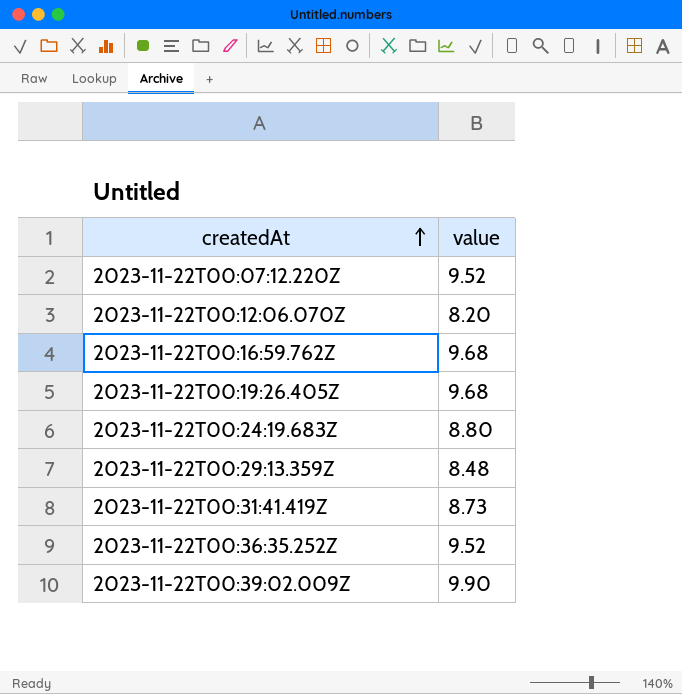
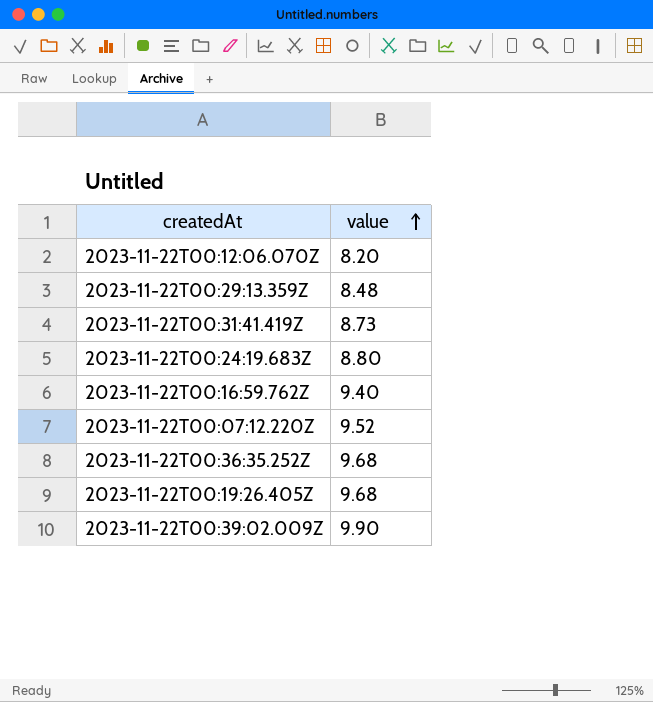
row order: createdAt ascending -> value ascending
2023-11-22T00:16:59.762Z | value: 9.68 -> 9.40
2023-11-22T00:36:35.252Z | value: 9.52 -> 9.68

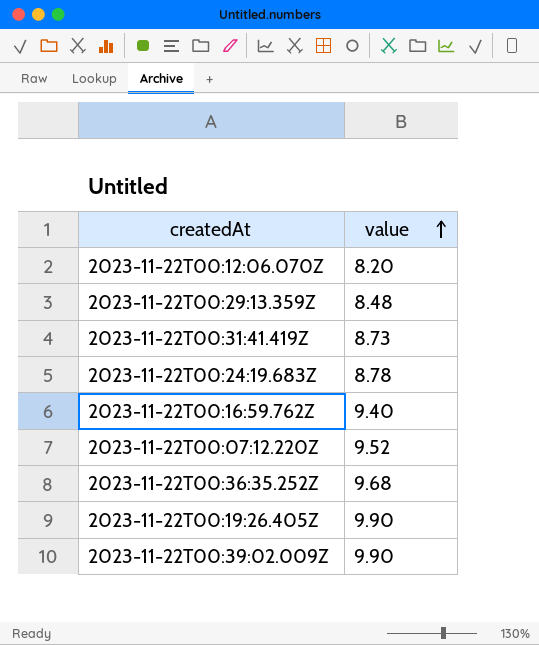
2023-11-22T00:24:19.683Z | value: 8.80 -> 8.78
2023-11-22T00:19:26.405Z | value: 9.68 -> 9.90

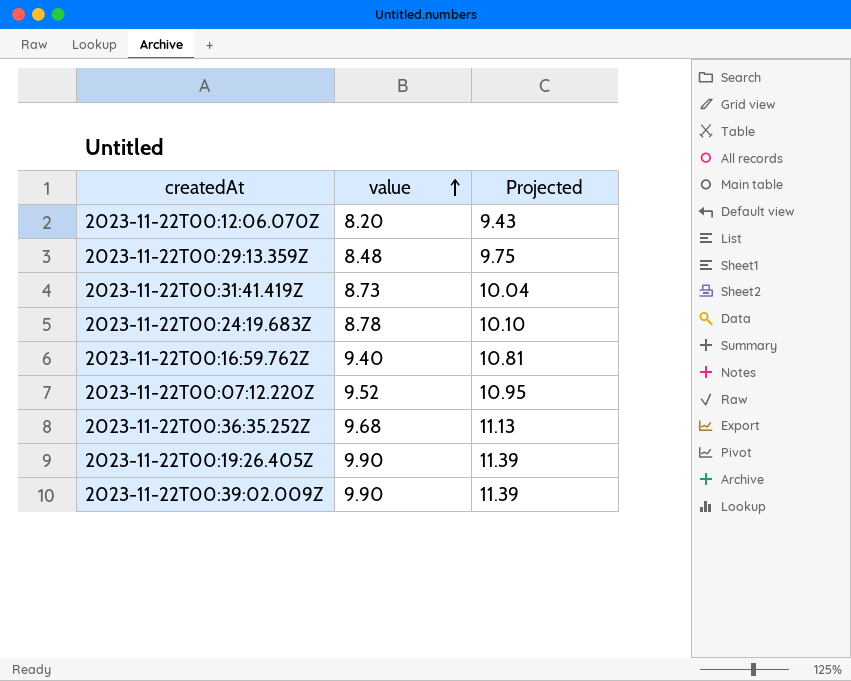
column Projected | formula: none -> [value] * 1.15

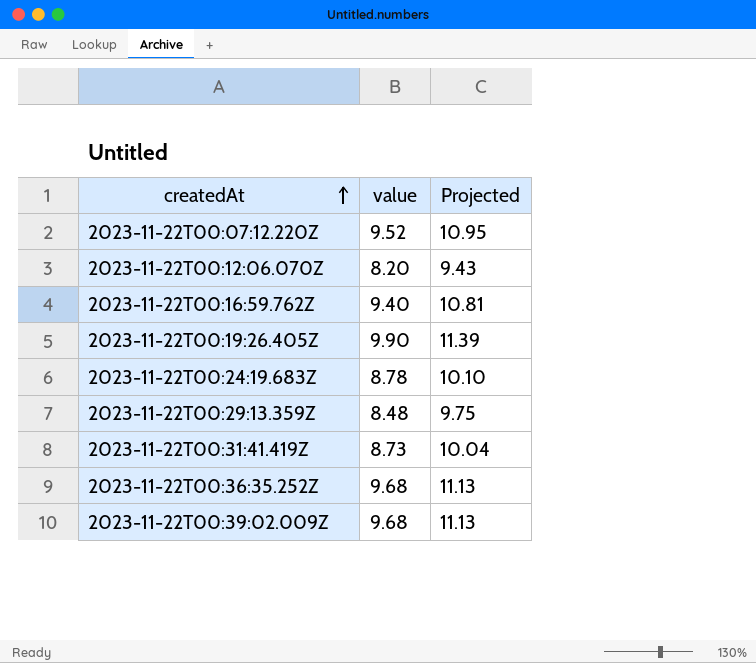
row order: value ascending -> createdAt ascending
2023-11-22T00:39:02.009Z | value: 9.90 -> 9.68
2023-11-22T00:39:02.009Z | Projected: 11.39 -> 11.13

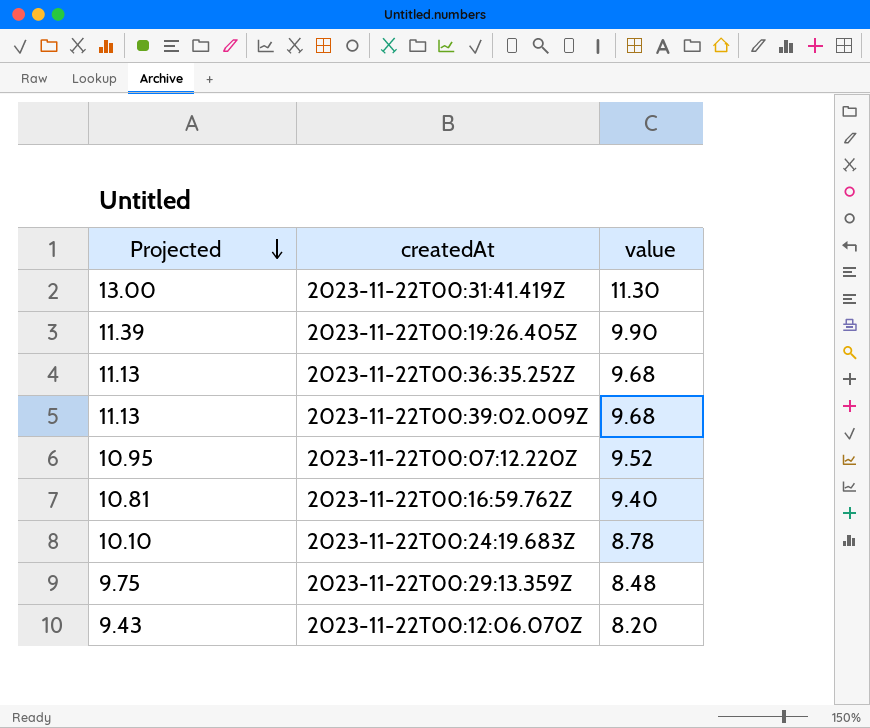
row order: createdAt ascending -> Projected descending
column Projected | position: 3 -> 1
2023-11-22T00:31:41.419Z | Projected: 10.04 -> 13.00
2023-11-22T00:31:41.419Z | value: 8.73 -> 11.30

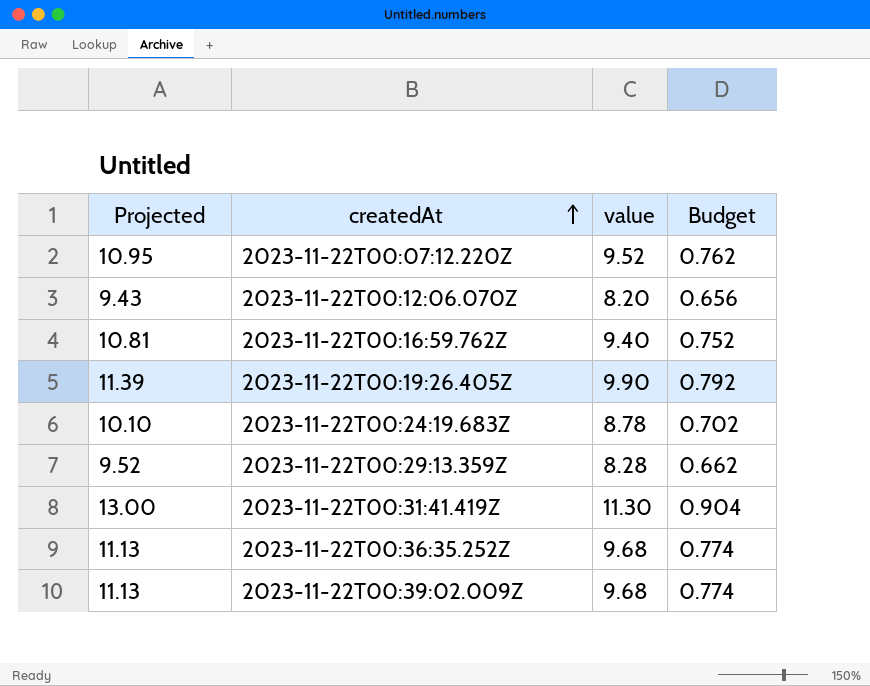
row order: Projected descending -> createdAt ascending
column Budget | formula: none -> [value] * 0.08
2023-11-22T00:29:13.359Z | Projected: 9.75 -> 9.52
2023-11-22T00:29:13.359Z | value: 8.48 -> 8.28

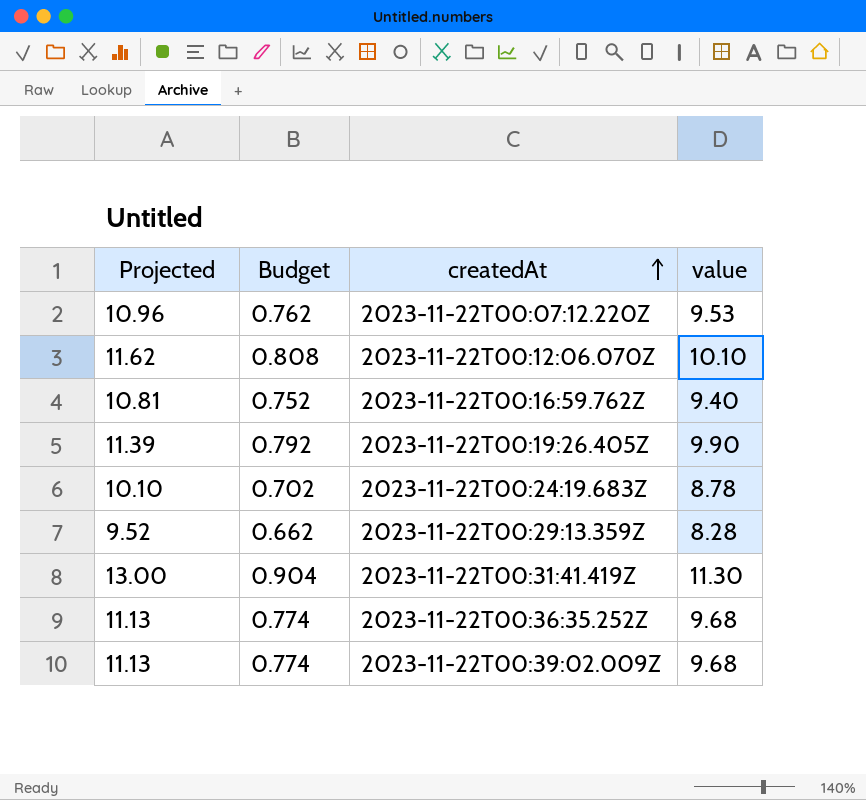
column Budget | position: 4 -> 2
2023-11-22T00:07:12.220Z | Projected: 10.95 -> 10.96
2023-11-22T00:07:12.220Z | value: 9.52 -> 9.53
2023-11-22T00:12:06.070Z | Projected: 9.43 -> 11.62
2023-11-22T00:12:06.070Z | Budget: 0.656 -> 0.808
2023-11-22T00:12:06.070Z | value: 8.20 -> 10.10

